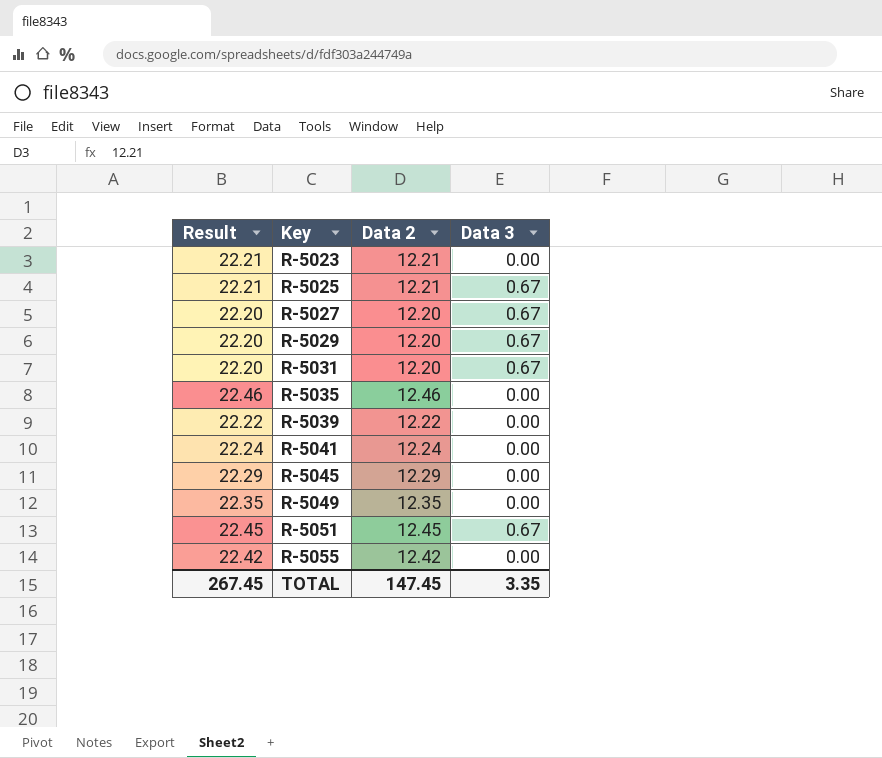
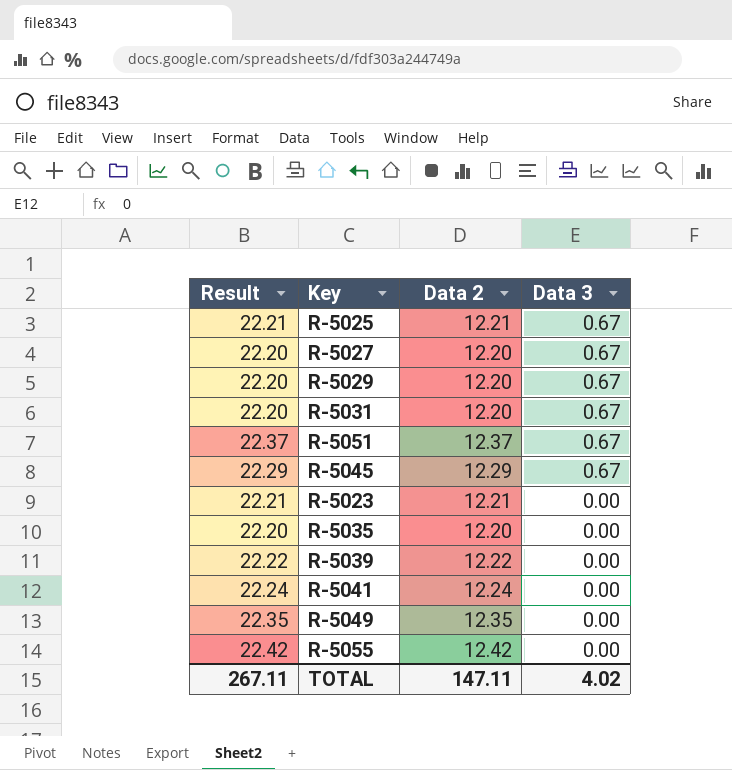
row order: Key ascending -> Data 3 descending
R-5051 | Result: 22.45 -> 22.37
R-5051 | Data 2: 12.45 -> 12.37
R-5045 | Data 3: 0.00 -> 0.67
R-5035 | Result: 22.46 -> 22.20
R-5035 | Data 2: 12.46 -> 12.20
TOTAL | Result: 267.45 -> 267.11
TOTAL | Data 2: 147.45 -> 147.11
TOTAL | Data 3: 3.35 -> 4.02

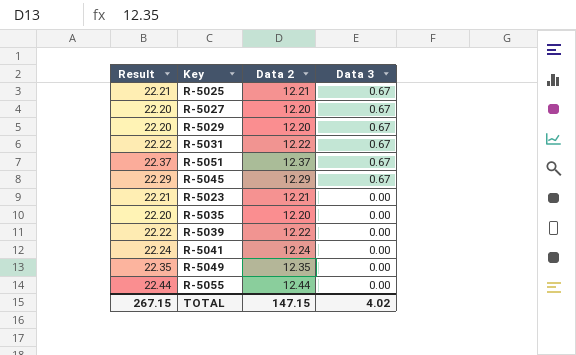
R-5031 | Result: 22.20 -> 22.22
R-5031 | Data 2: 12.20 -> 12.22
R-5055 | Result: 22.42 -> 22.44
R-5055 | Data 2: 12.42 -> 12.44
TOTAL | Result: 267.11 -> 267.15
TOTAL | Data 2: 147.11 -> 147.15

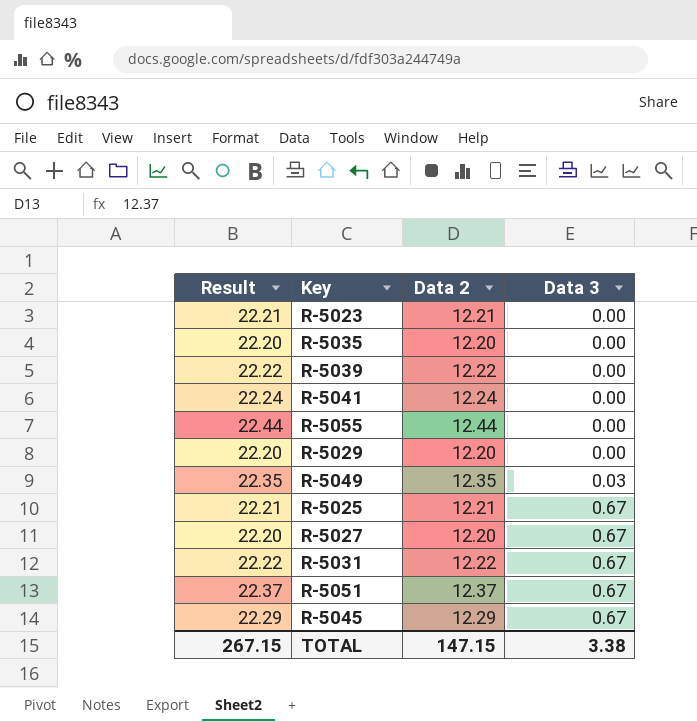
row order: Data 3 descending -> Data 3 ascending
R-5029 | Data 3: 0.67 -> 0.00
R-5049 | Data 3: 0.00 -> 0.03
TOTAL | Data 3: 4.02 -> 3.38

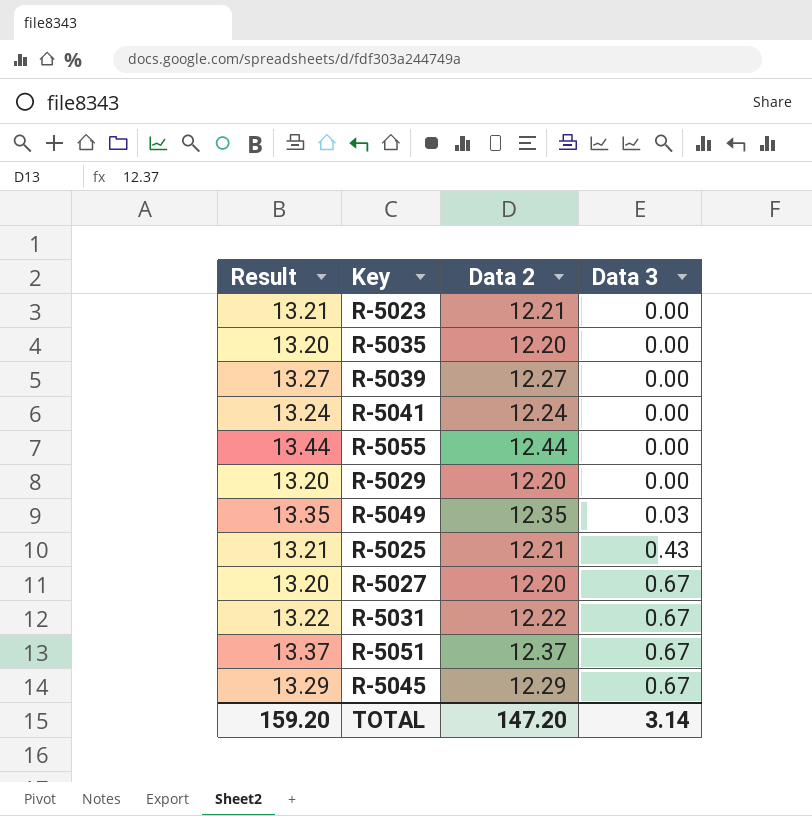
column Result | formula: [Data 2] + 10 -> [Data 2] + 1
R-5039 | Data 2: 12.22 -> 12.27
R-5025 | Data 3: 0.67 -> 0.43
TOTAL | Result: 267.15 -> 159.20
TOTAL | Data 2: 147.15 -> 147.20
TOTAL | Data 3: 3.38 -> 3.14

